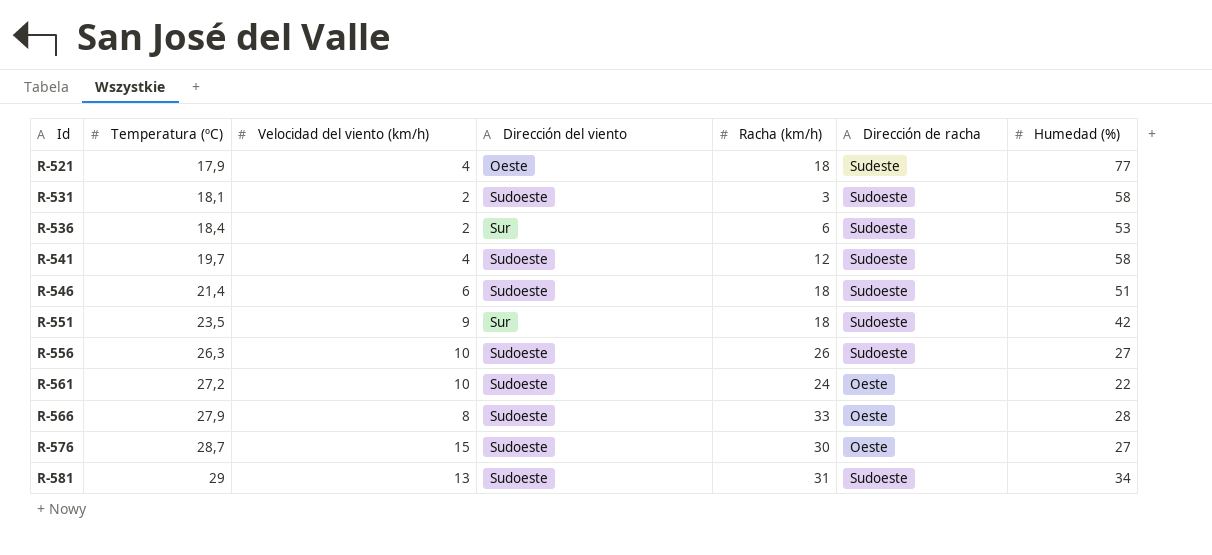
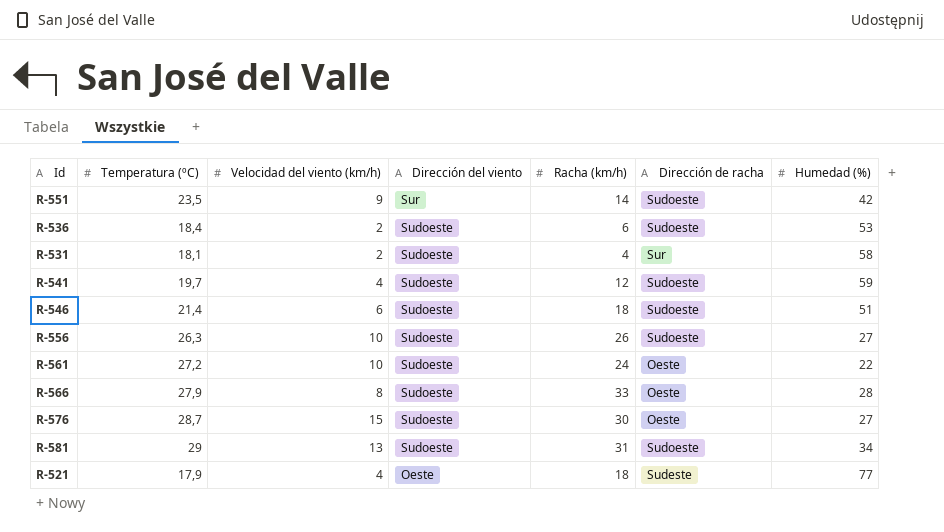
row order: Id ascending -> Dirección del viento descending
R-551 | Racha (km/h): 18 -> 14
R-536 | Dirección del viento: Sur -> Sudoeste
R-531 | Racha (km/h): 3 -> 4
R-531 | Dirección de racha: Sudoeste -> Sur
R-541 | Humedad (%): 58 -> 59

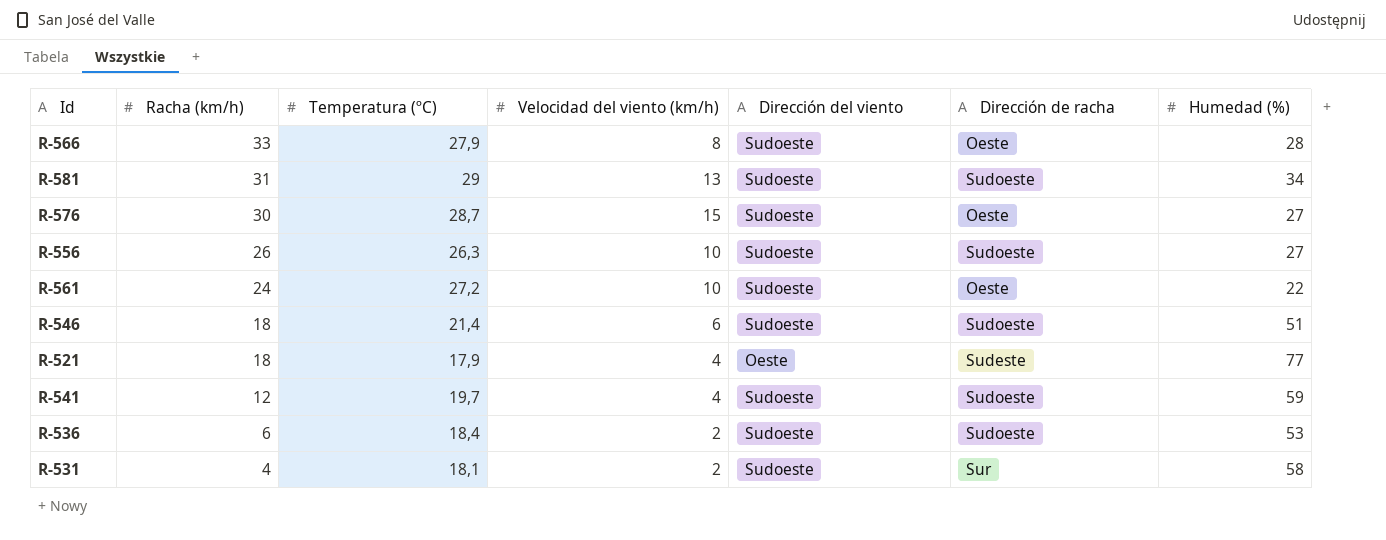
row order: Dirección del viento descending -> Racha (km/h) descending
column Racha (km/h) | position: 5 -> 2
row R-551: 23,5 | 9 | Sur | 14 | Sudoeste | 42 -> none

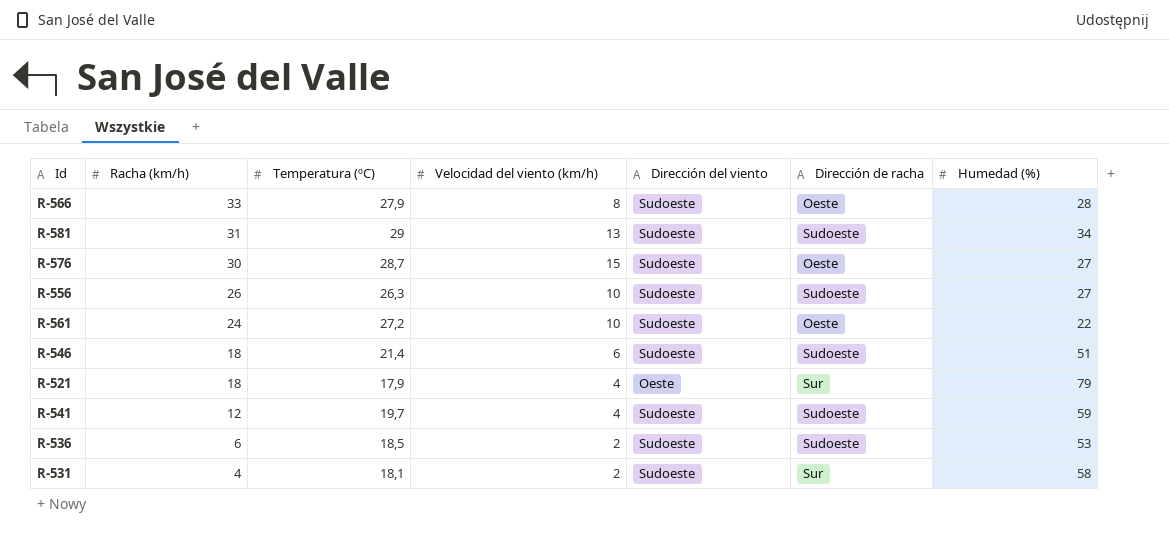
R-521 | Dirección de racha: Sudeste -> Sur
R-521 | Humedad (%): 77 -> 79
R-536 | Temperatura (ºC): 18,4 -> 18,5

